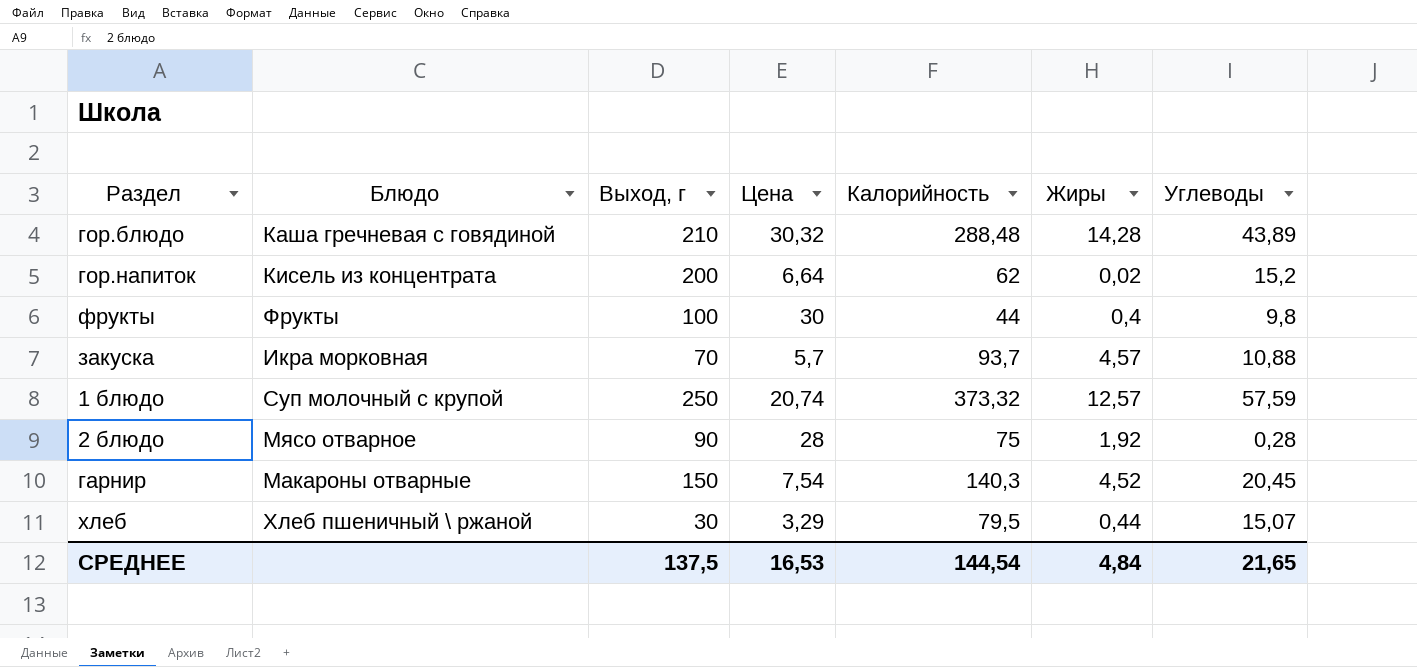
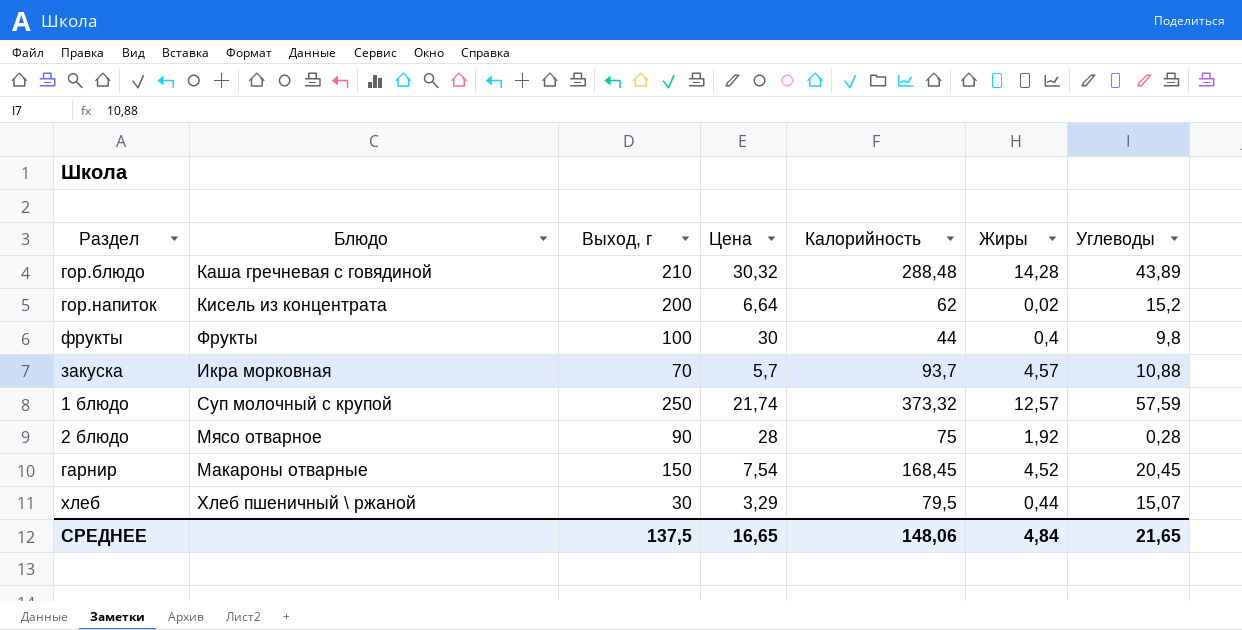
1 блюдо | Цена: 20,74 -> 21,74
гарнир | Калорийность: 140,3 -> 168,45
СРЕДНЕЕ | Цена: 16,53 -> 16,65
СРЕДНЕЕ | Калорийность: 144,54 -> 148,06

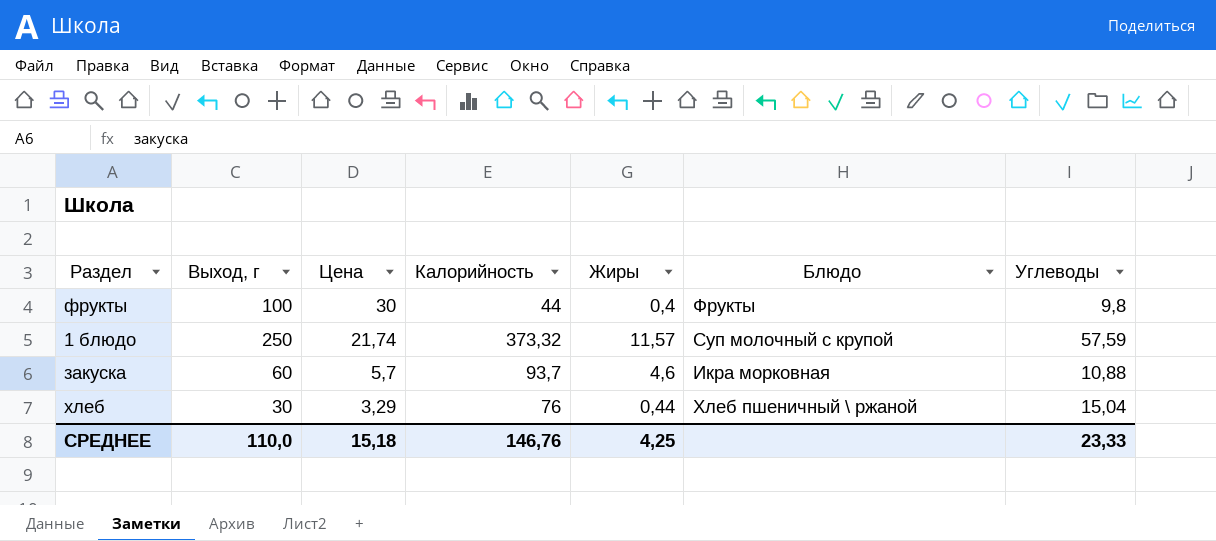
row order: none -> Цена descending
column Блюдо | position: 2 -> 6
row гор.блюдо: Каша гречневая с говядиной | 210 | 30,32 | 288,48 | 14,28 | 43,89 -> none
row гор.напиток: Кисель из концентрата | 200 | 6,64 | 62 | 0,02 | 15,2 -> none
row 2 блюдо: Мясо отварное | 90 | 28 | 75 | 1,92 | 0,28 -> none
row гарнир: Макароны отварные | 150 | 7,54 | 168,45 | 4,52 | 20,45 -> none
1 блюдо | Жиры: 12,57 -> 11,57
закуска | Выход, г: 70 -> 60
закуска | Жиры: 4,57 -> 4,6
хлеб | Калорийность: 79,5 -> 76
хлеб | Углеводы: 15,07 -> 15,04
СРЕДНЕЕ | Выход, г: 137,5 -> 110,0
СРЕДНЕЕ | Цена: 16,65 -> 15,18
СРЕДНЕЕ | Калорийность: 148,06 -> 146,76
СРЕДНЕЕ | Жиры: 4,84 -> 4,25
СРЕДНЕЕ | Углеводы: 21,65 -> 23,33

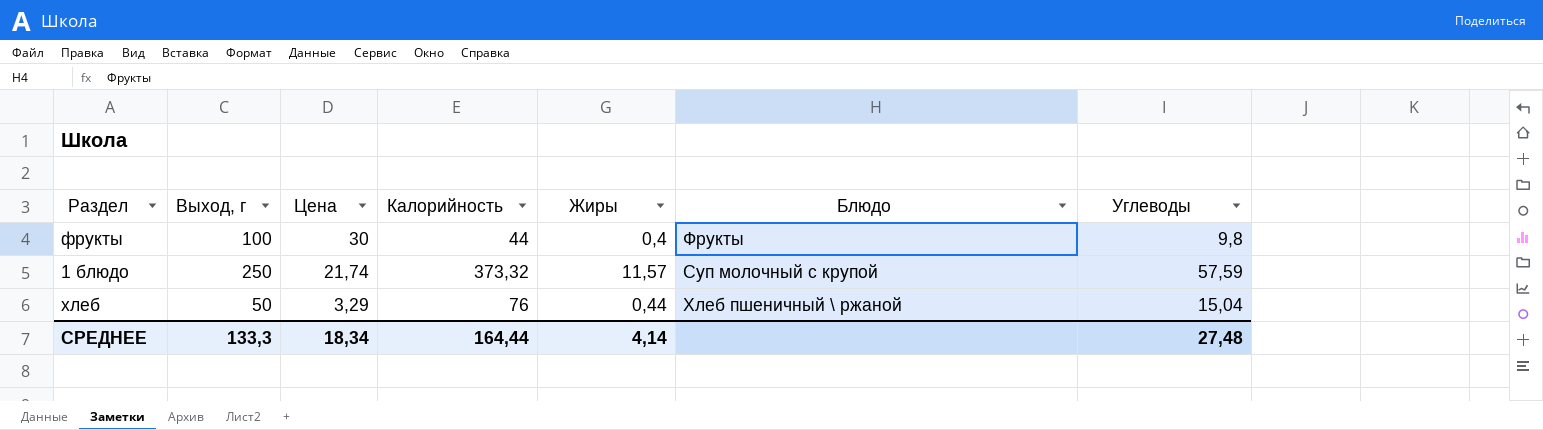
row закуска: 60 | 5,7 | 93,7 | 4,6 | Икра морковная | 10,88 -> none
хлеб | Выход, г: 30 -> 50
СРЕДНЕЕ | Выход, г: 110,0 -> 133,3
СРЕДНЕЕ | Цена: 15,18 -> 18,34
СРЕДНЕЕ | Калорийность: 146,76 -> 164,44
СРЕДНЕЕ | Жиры: 4,25 -> 4,14
СРЕДНЕЕ | Углеводы: 23,33 -> 27,48

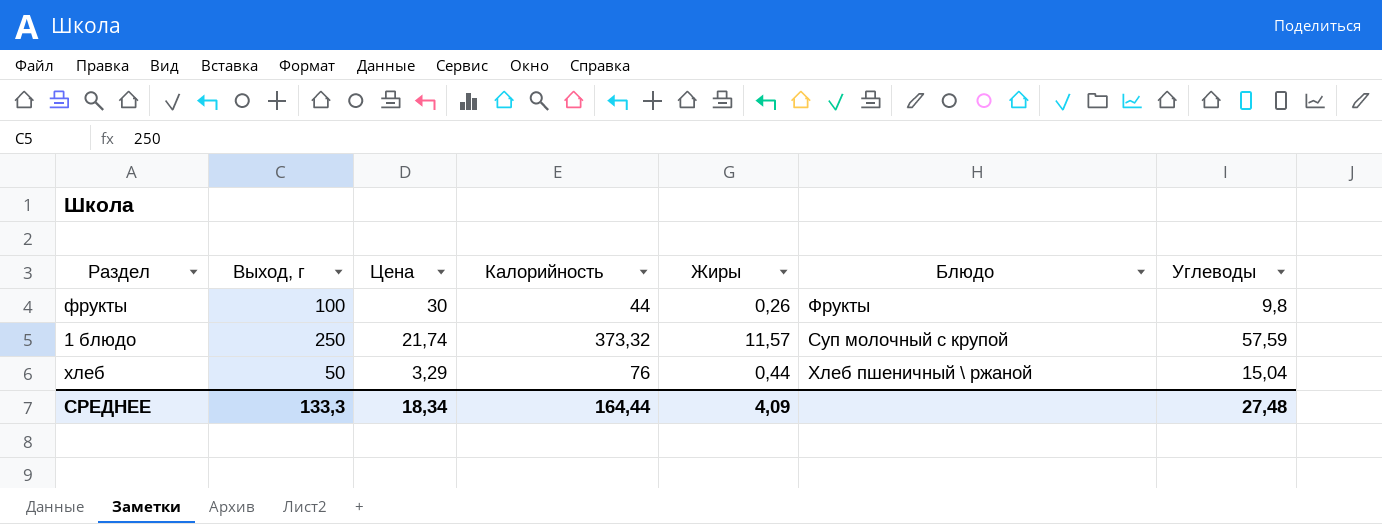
фрукты | Жиры: 0,4 -> 0,26
СРЕДНЕЕ | Жиры: 4,14 -> 4,09

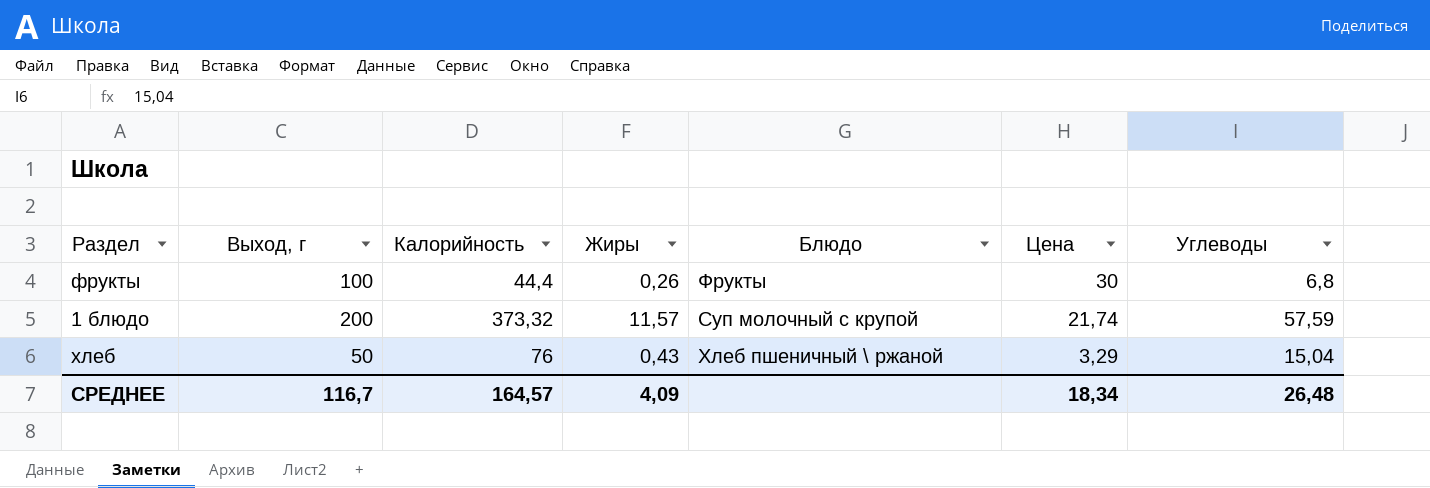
column Цена | position: 3 -> 6
фрукты | Калорийность: 44 -> 44,4
фрукты | Углеводы: 9,8 -> 6,8
1 блюдо | Выход, г: 250 -> 200
хлеб | Жиры: 0,44 -> 0,43
СРЕДНЕЕ | Выход, г: 133,3 -> 116,7
СРЕДНЕЕ | Калорийность: 164,44 -> 164,57
СРЕДНЕЕ | Углеводы: 27,48 -> 26,48

